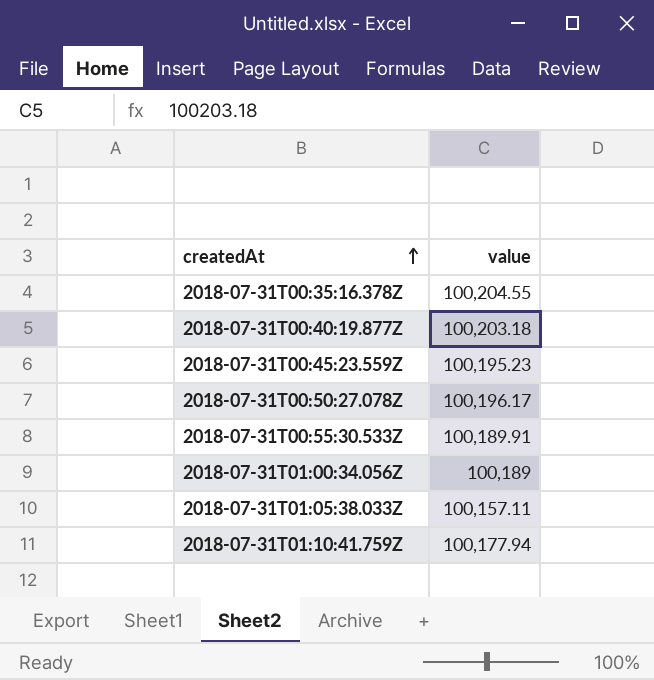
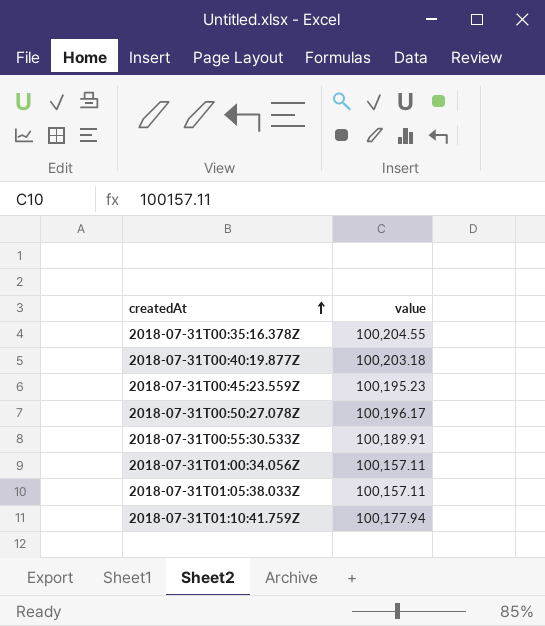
2018-07-31T01:00:34.056Z | value: 100,189 -> 100,157.11

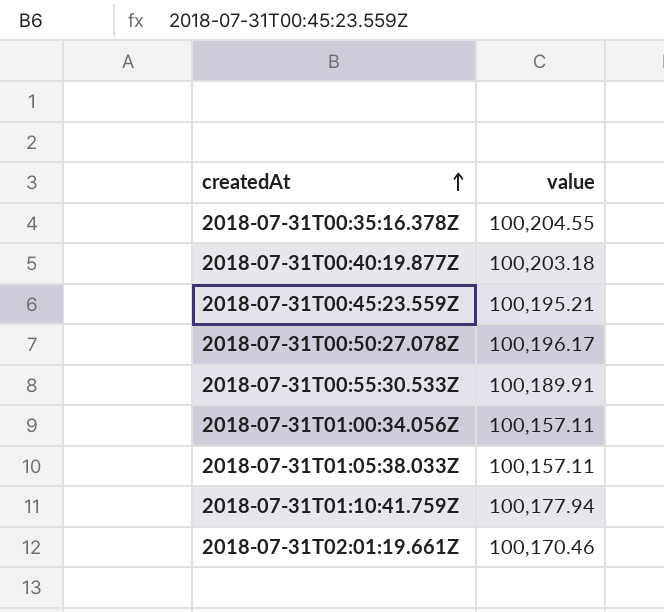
2018-07-31T00:45:23.559Z | value: 100,195.23 -> 100,195.21
row 2018-07-31T02:01:19.661Z: none -> 100,170.46

